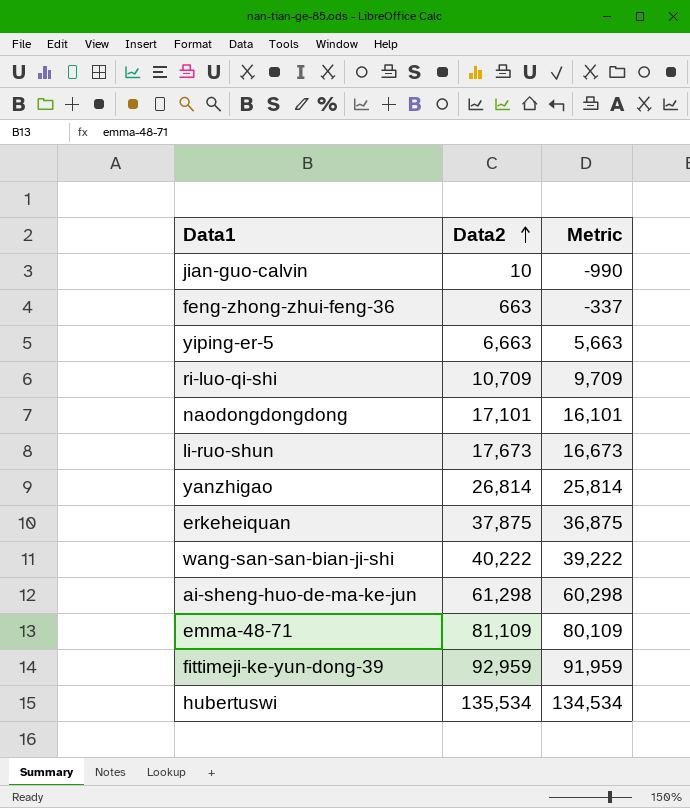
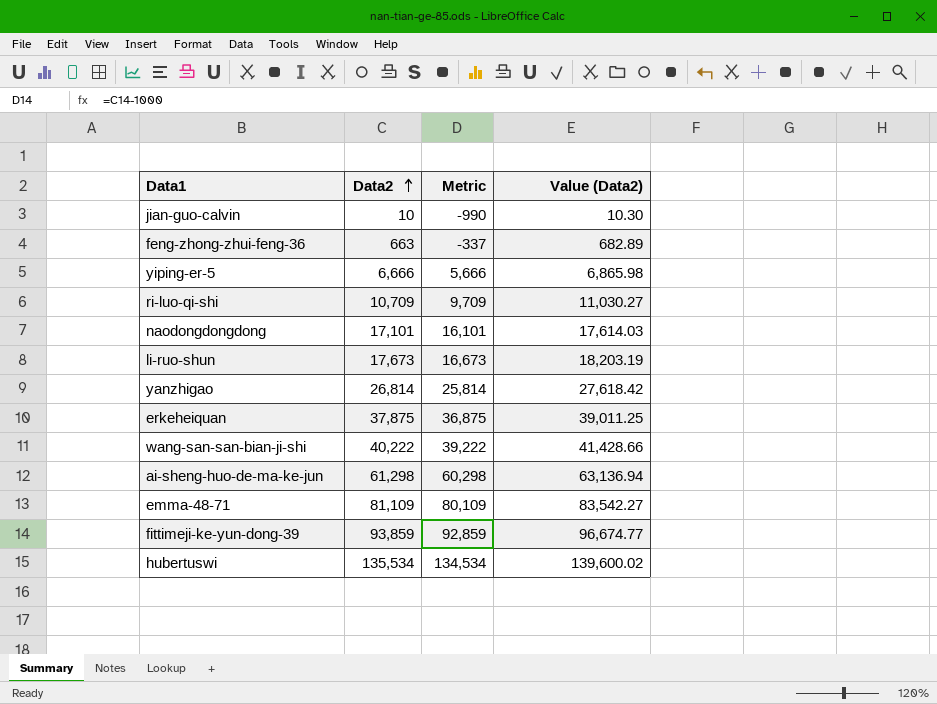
column Value (Data2) | formula: none -> [Data2] * 1.03
yiping-er-5 | Data2: 6,663 -> 6,666
yiping-er-5 | Metric: 5,663 -> 5,666
fittimeji-ke-yun-dong-39 | Data2: 92,959 -> 93,859
fittimeji-ke-yun-dong-39 | Metric: 91,959 -> 92,859

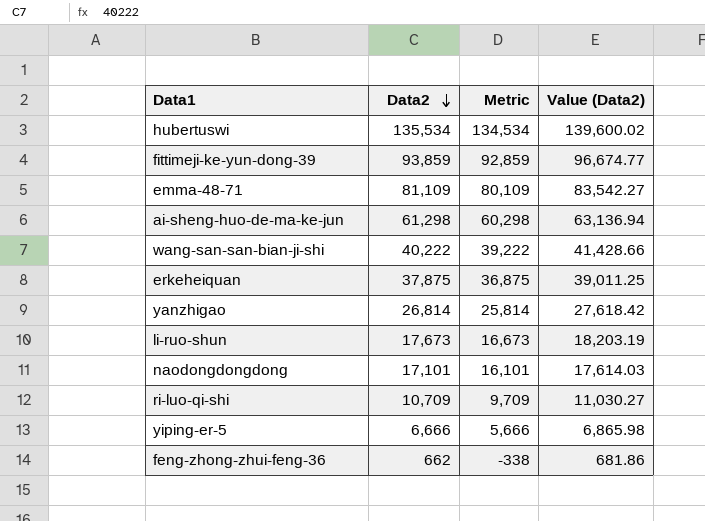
row order: Data2 ascending -> Data2 descending
row jian-guo-calvin: 10 | -990 | 10.30 -> none
feng-zhong-zhui-feng-36 | Data2: 663 -> 662
feng-zhong-zhui-feng-36 | Metric: -337 -> -338
feng-zhong-zhui-feng-36 | Value (Data2): 682.89 -> 681.86

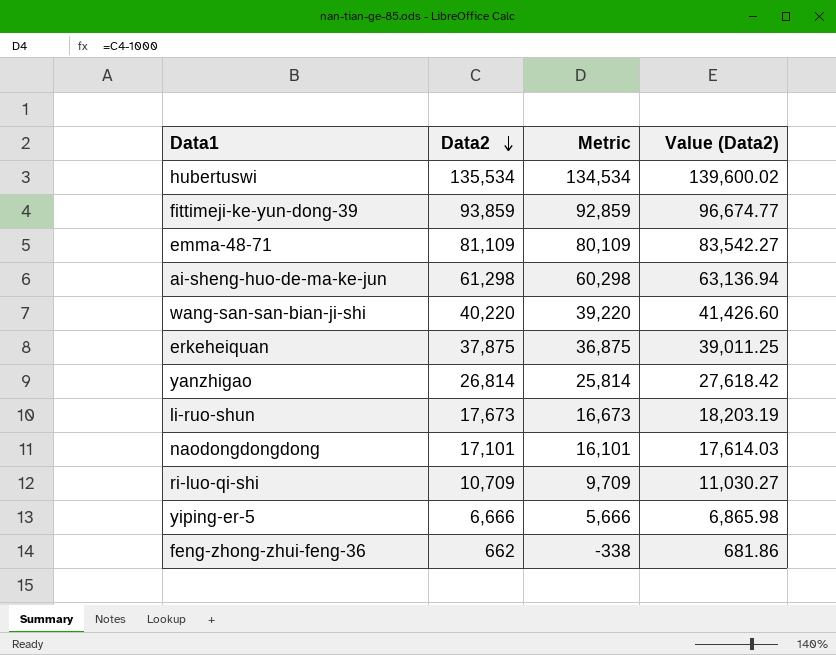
wang-san-san-bian-ji-shi | Data2: 40,222 -> 40,220
wang-san-san-bian-ji-shi | Metric: 39,222 -> 39,220
wang-san-san-bian-ji-shi | Value (Data2): 41,428.66 -> 41,426.60

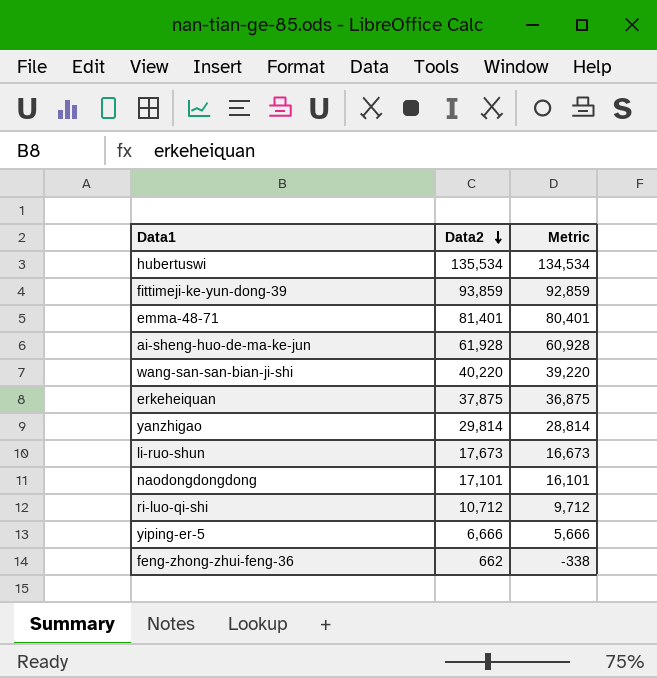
column Value (Data2) | formula: [Data2] * 1.03 -> none
emma-48-71 | Data2: 81,109 -> 81,401
emma-48-71 | Metric: 80,109 -> 80,401
ai-sheng-huo-de-ma-ke-jun | Data2: 61,298 -> 61,928
ai-sheng-huo-de-ma-ke-jun | Metric: 60,298 -> 60,928
yanzhigao | Data2: 26,814 -> 29,814
yanzhigao | Metric: 25,814 -> 28,814
ri-luo-qi-shi | Data2: 10,709 -> 10,712
ri-luo-qi-shi | Metric: 9,709 -> 9,712

